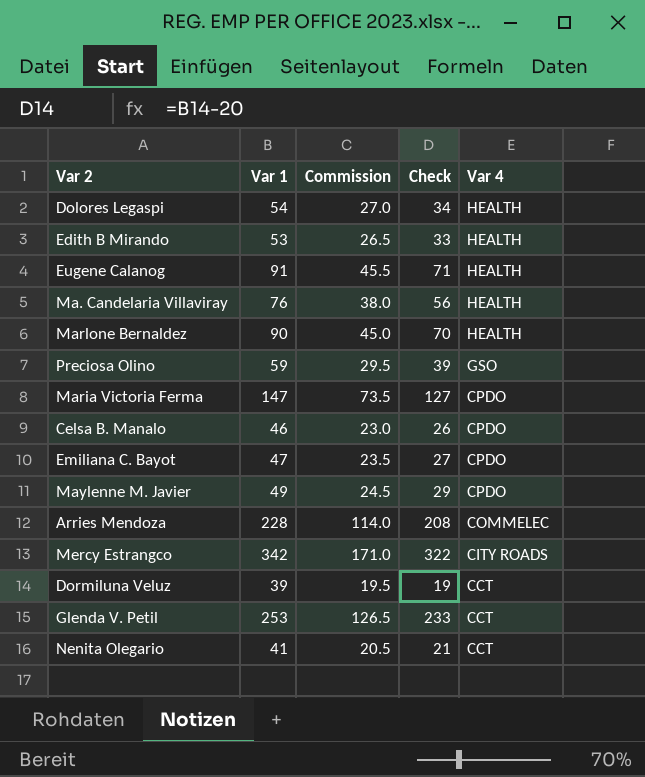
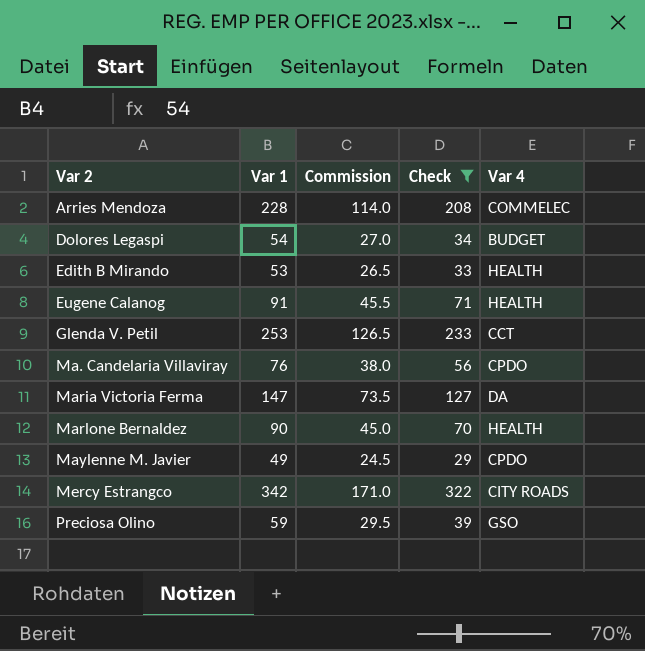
filter: none -> Check >= 29
row order: Var 4 descending -> Var 2 ascending
Dolores Legaspi | Var 4: HEALTH -> BUDGET
Ma. Candelaria Villaviray | Var 4: HEALTH -> CPDO
Maria Victoria Ferma | Var 4: CPDO -> DA

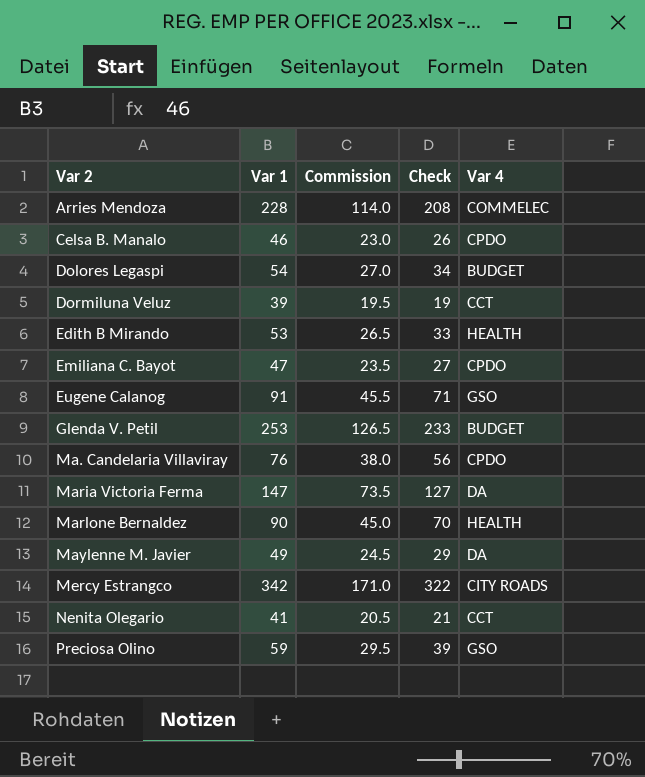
filter: Check >= 29 -> none
Eugene Calanog | Var 4: HEALTH -> GSO
Glenda V. Petil | Var 4: CCT -> BUDGET
Maylenne M. Javier | Var 4: CPDO -> DA

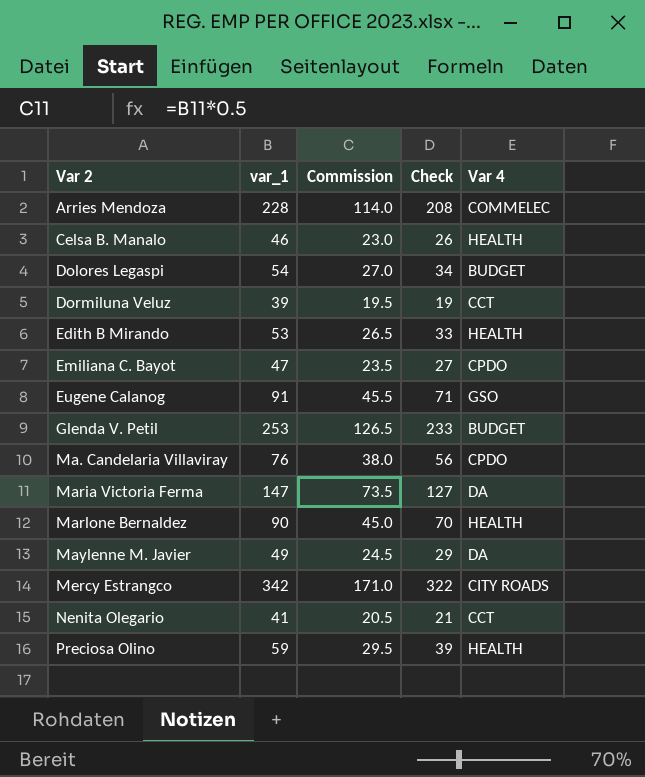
column name: Var 1 -> var_1
Celsa B. Manalo | Var 4: CPDO -> HEALTH
Preciosa Olino | Var 4: GSO -> HEALTH

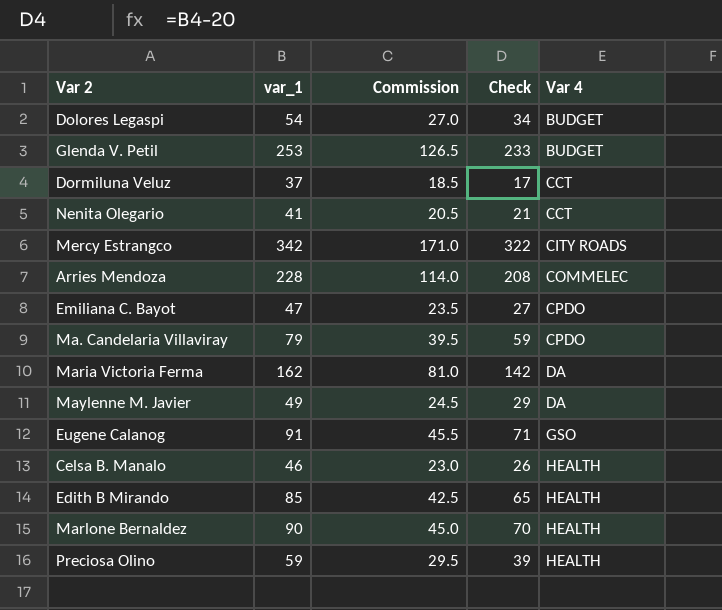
row order: Var 2 ascending -> Var 4 ascending
Dormiluna Veluz | var_1: 39 -> 37
Dormiluna Veluz | Commission: 19.5 -> 18.5
Dormiluna Veluz | Check: 19 -> 17
Ma. Candelaria Villaviray | var_1: 76 -> 79
Ma. Candelaria Villaviray | Commission: 38.0 -> 39.5
Ma. Candelaria Villaviray | Check: 56 -> 59
Maria Victoria Ferma | var_1: 147 -> 162
Maria Victoria Ferma | Commission: 73.5 -> 81.0
Maria Victoria Ferma | Check: 127 -> 142
Edith B Mirando | var_1: 53 -> 85
Edith B Mirando | Commission: 26.5 -> 42.5
Edith B Mirando | Check: 33 -> 65

